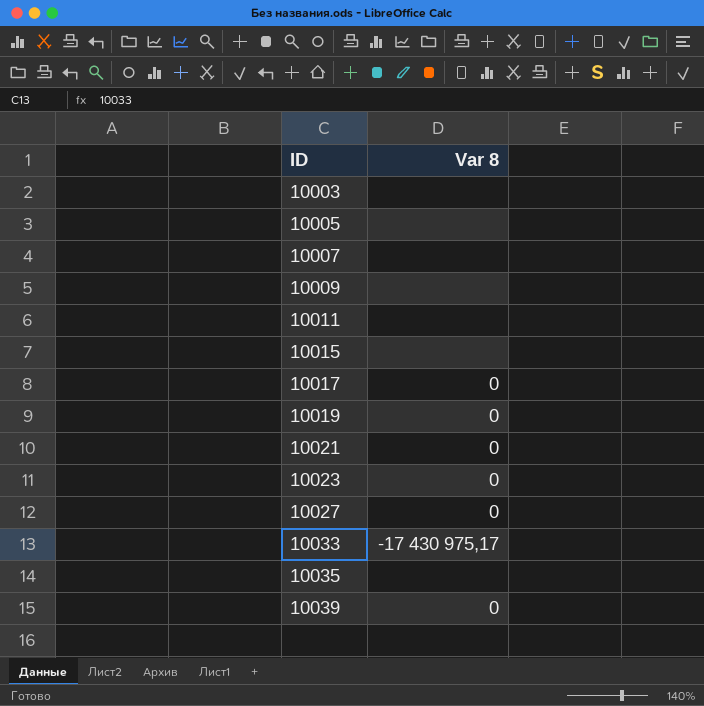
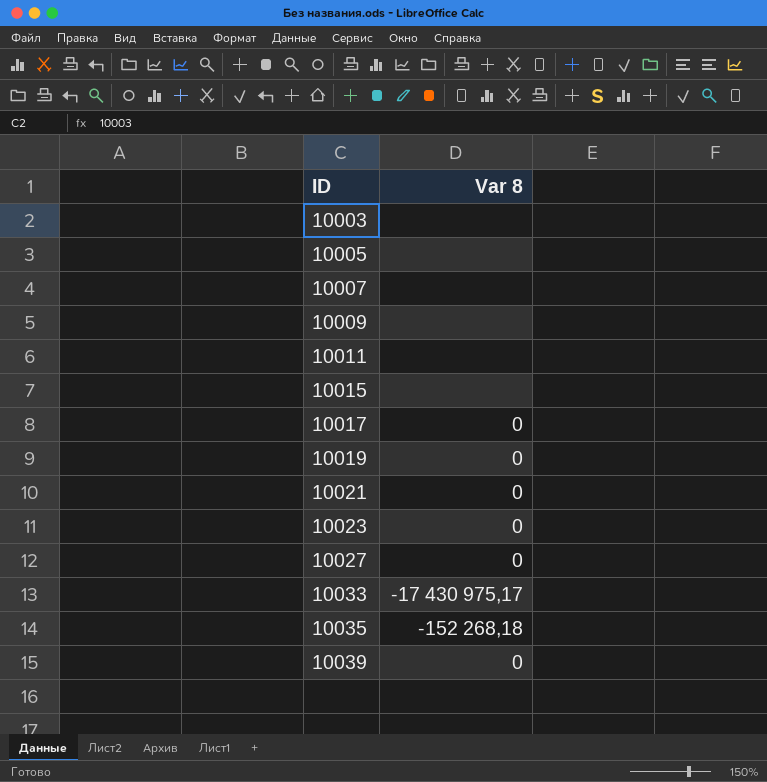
10035 | Var 8: none -> -152 268,18

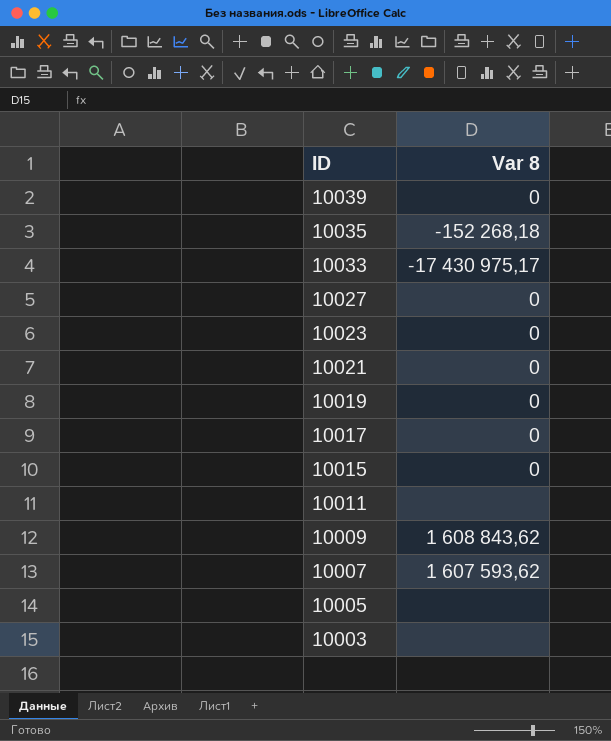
row order: ID ascending -> ID descending
10015 | Var 8: none -> 0
10009 | Var 8: none -> 1 608 843,62
10007 | Var 8: none -> 1 607 593,62

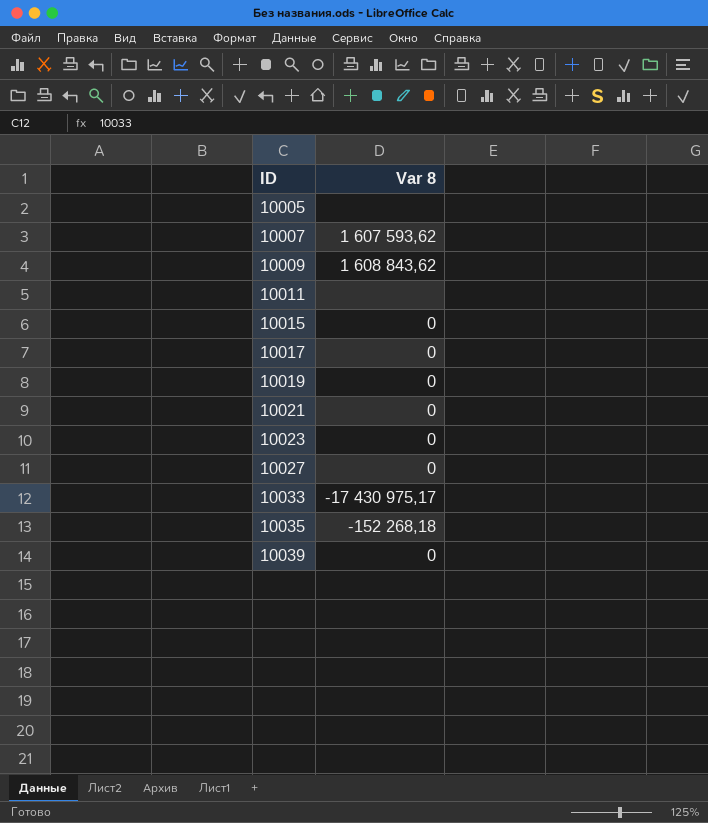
row order: ID descending -> ID ascending
row 10003: none -> none

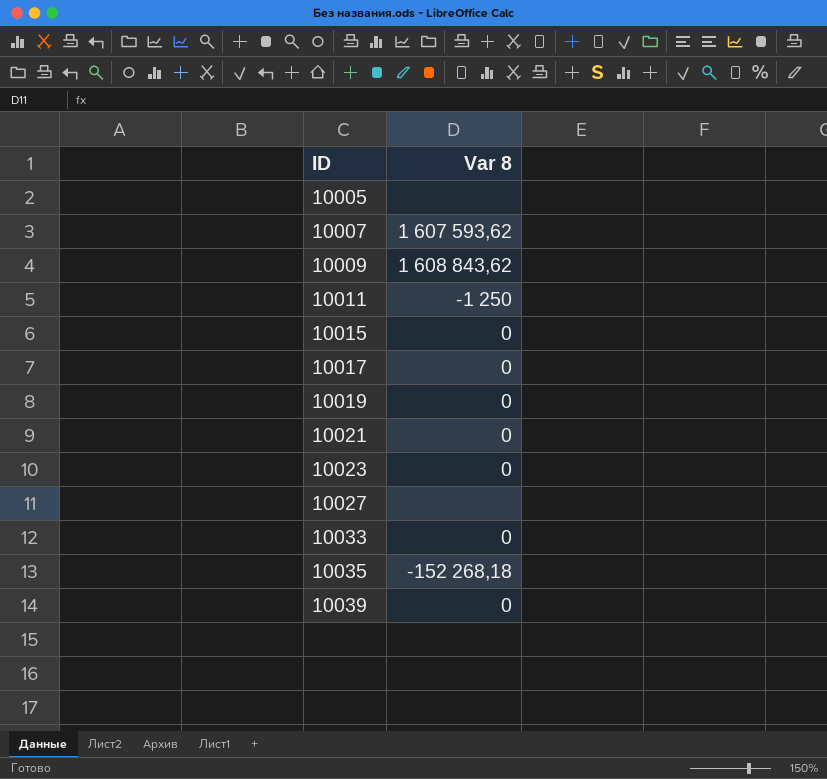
10011 | Var 8: none -> -1 250
10027 | Var 8: 0 -> none
10033 | Var 8: -17 430 975,17 -> 0

